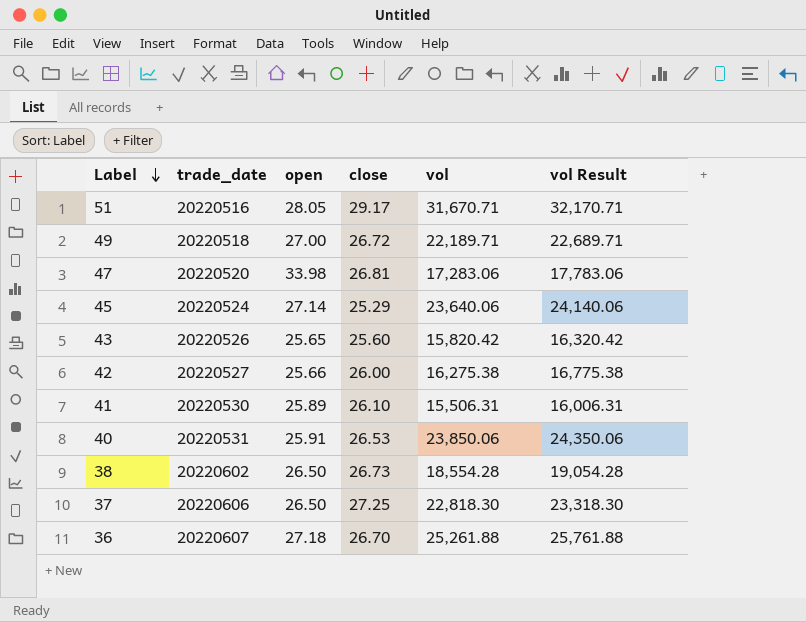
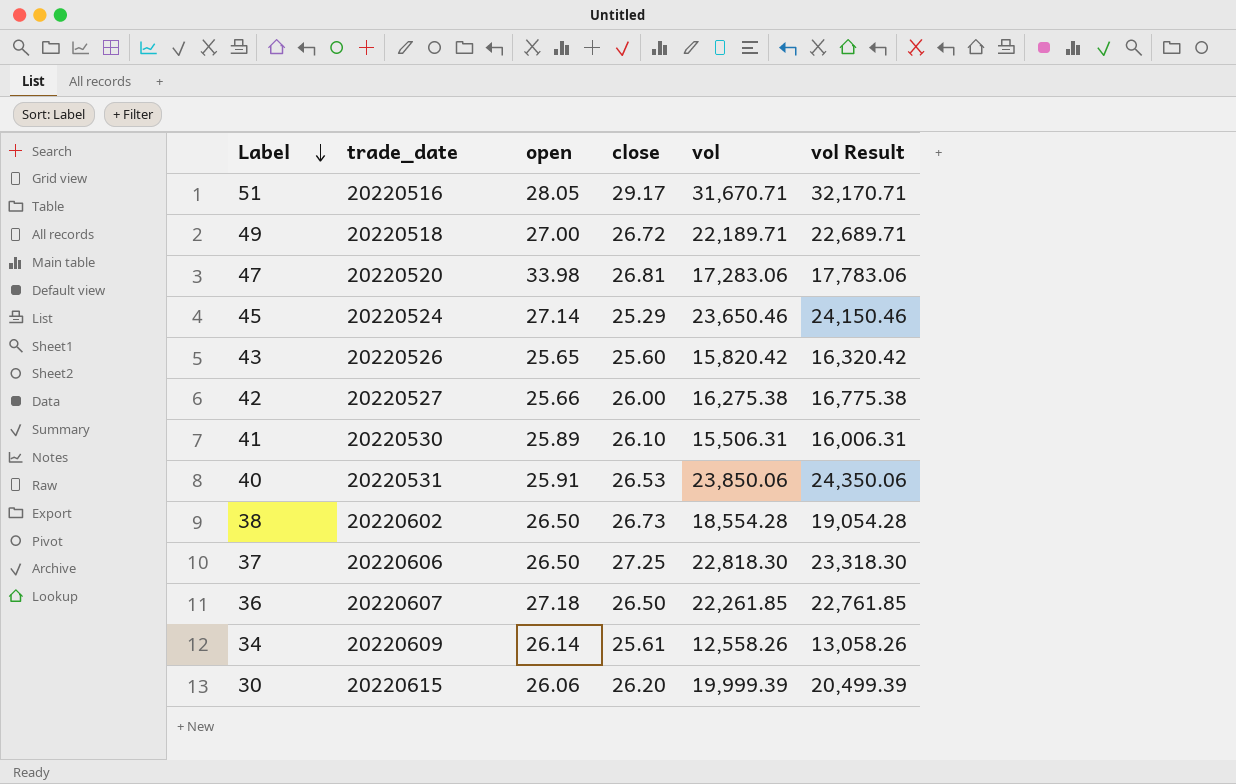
45 | vol: 23,640.06 -> 23,650.46
45 | vol Result: 24,140.06 -> 24,150.46
36 | close: 26.70 -> 26.50
36 | vol: 25,261.88 -> 22,261.85
36 | vol Result: 25,761.88 -> 22,761.85
row 34: none -> 20220609 | 26.14 | 25.61 | 12,558.26 | 13,058.26
row 30: none -> 20220615 | 26.06 | 26.20 | 19,999.39 | 20,499.39

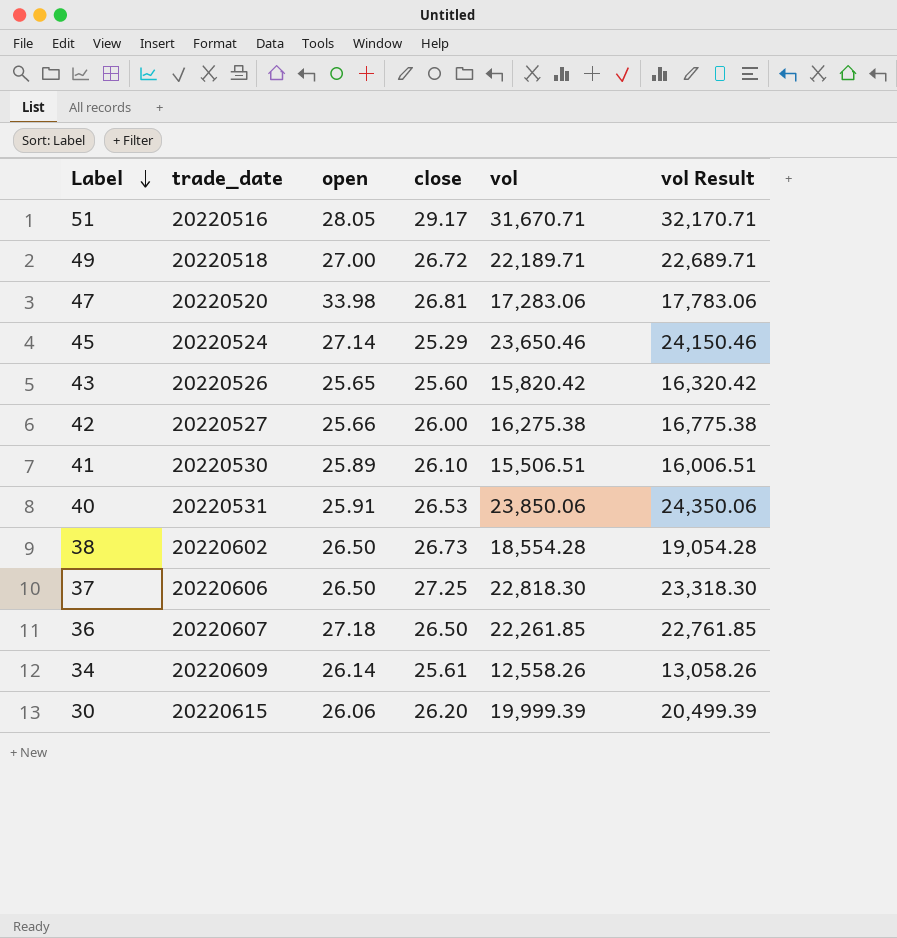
41 | vol: 15,506.31 -> 15,506.51
41 | vol Result: 16,006.31 -> 16,006.51

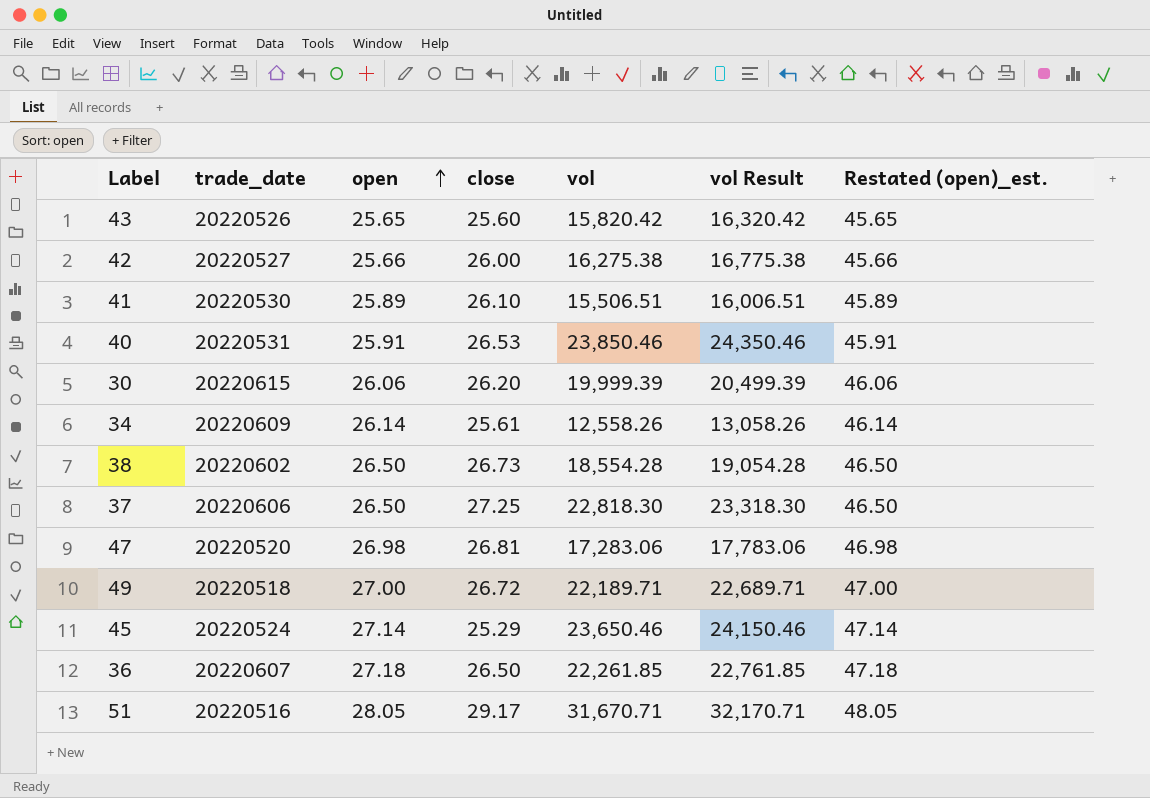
row order: Label descending -> open ascending
column Restated (open)_est. | formula: none -> [open] + 20
40 | vol: 23,850.06 -> 23,850.46
40 | vol Result: 24,350.06 -> 24,350.46
47 | open: 33.98 -> 26.98

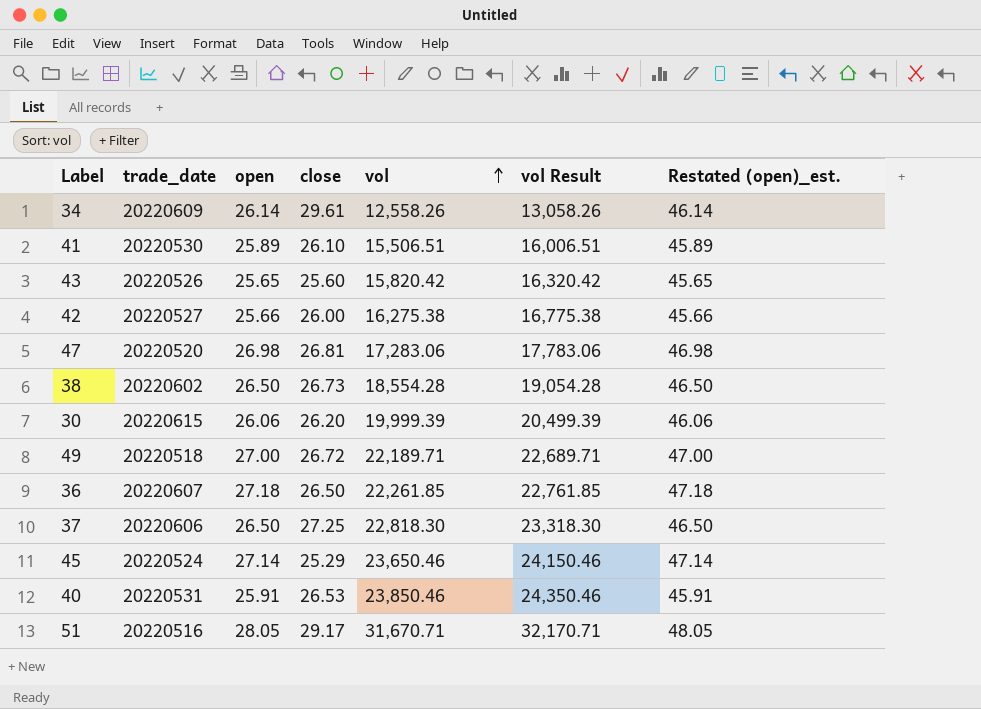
row order: open ascending -> vol ascending
34 | close: 25.61 -> 29.61

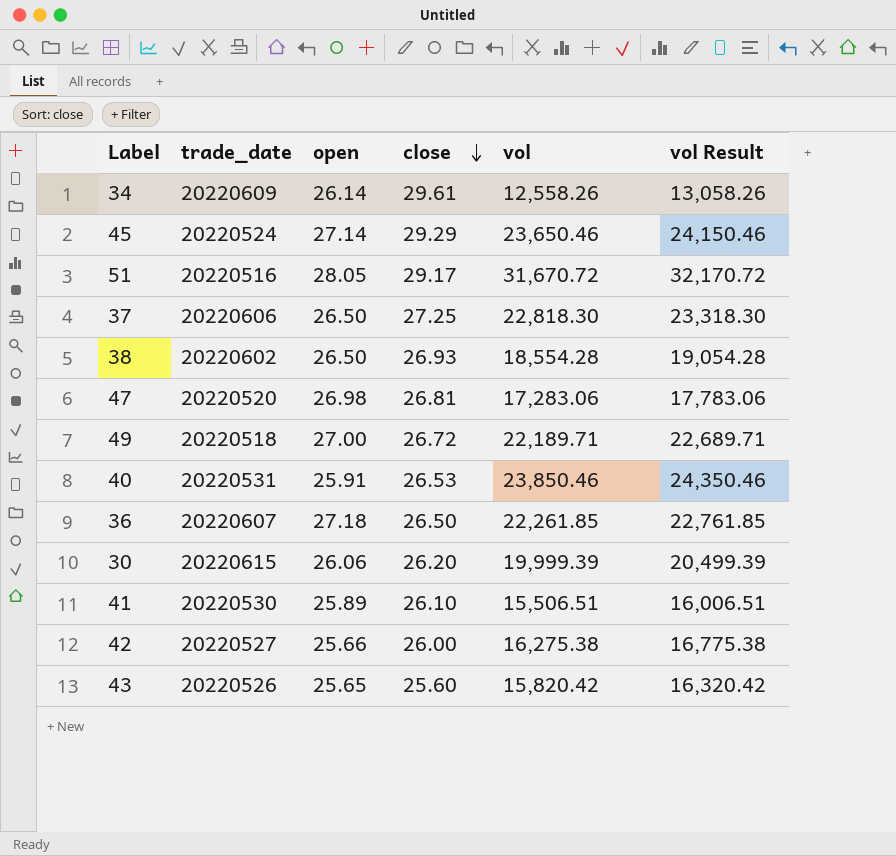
row order: vol ascending -> close descending
column Restated (open)_est. | formula: [open] + 20 -> none
45 | close: 25.29 -> 29.29
51 | vol: 31,670.71 -> 31,670.72
51 | vol Result: 32,170.71 -> 32,170.72
38 | close: 26.73 -> 26.93

